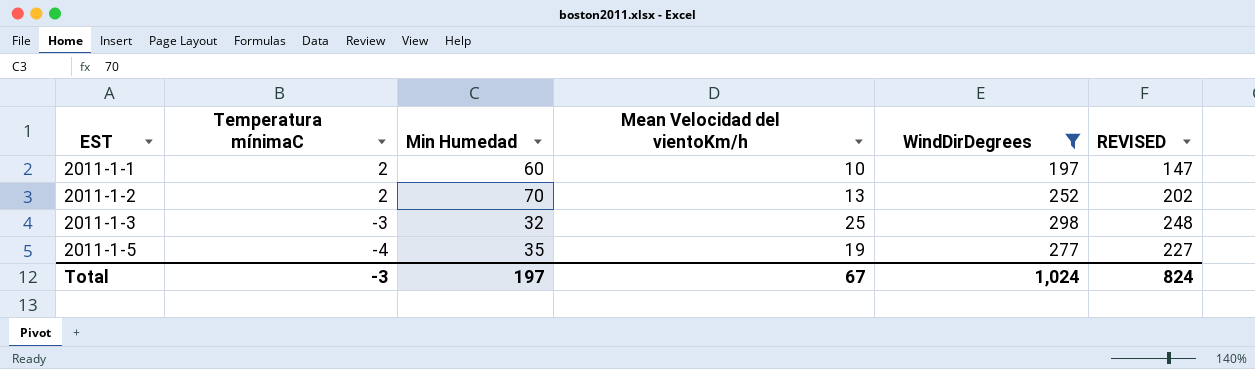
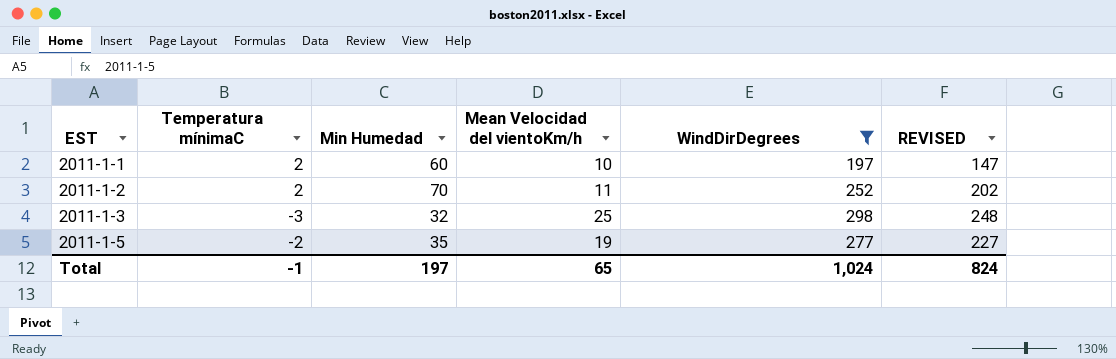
2011-1-2 | Mean Velocidad del vientoKm/h: 13 -> 11
2011-1-5 | Temperatura mínimaC: -4 -> -2
Total | Temperatura mínimaC: -3 -> -1
Total | Mean Velocidad del vientoKm/h: 67 -> 65

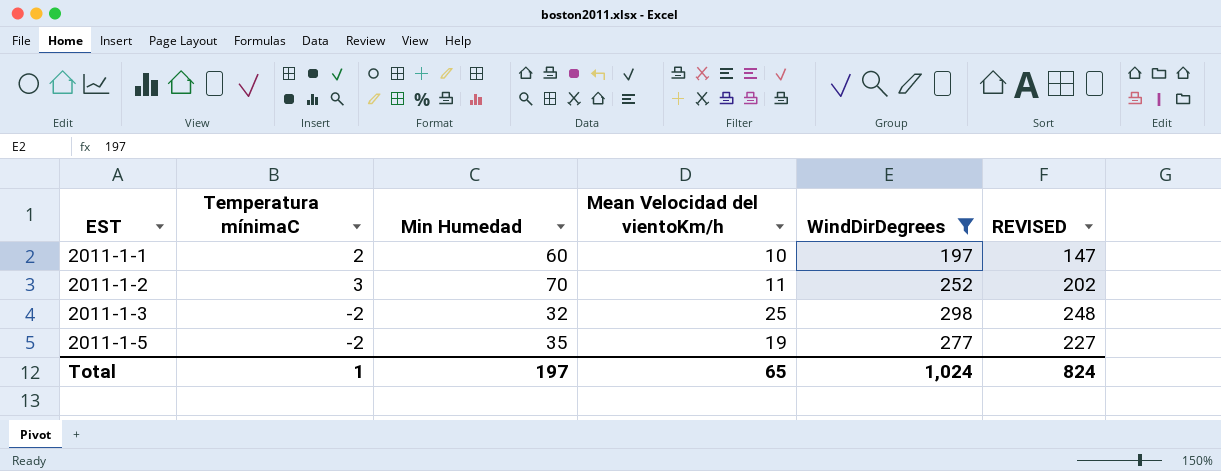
2011-1-2 | Temperatura mínimaC: 2 -> 3
2011-1-3 | Temperatura mínimaC: -3 -> -2
Total | Temperatura mínimaC: -1 -> 1

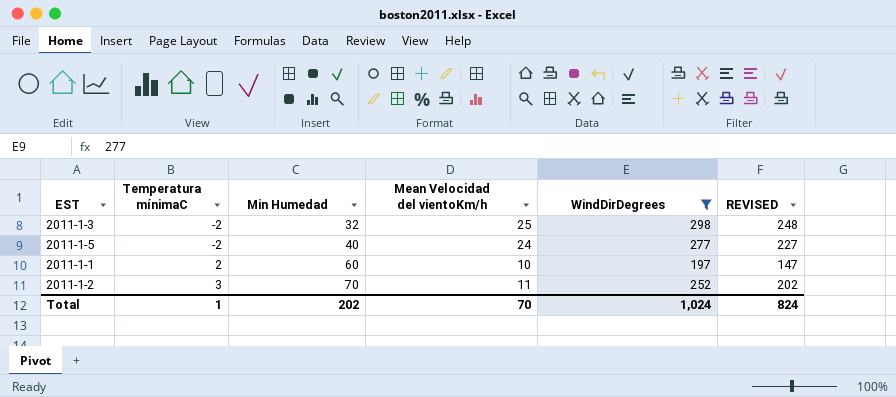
row order: EST ascending -> Temperatura mínimaC ascending
2011-1-5 | Min Humedad: 35 -> 40
2011-1-5 | Mean Velocidad del vientoKm/h: 19 -> 24
Total | Min Humedad: 197 -> 202
Total | Mean Velocidad del vientoKm/h: 65 -> 70

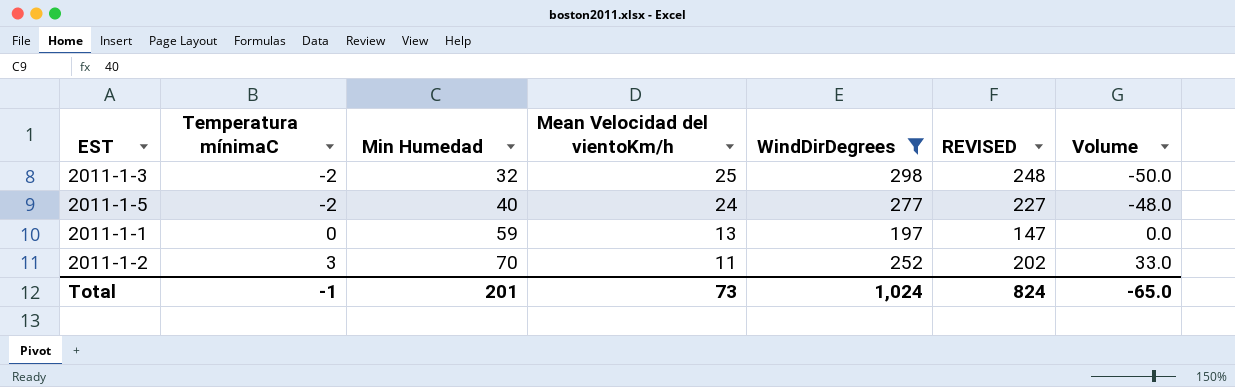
column Volume | formula: none -> [Temperatura mínimaC] * [Mean Velocidad del vientoKm/h]
2011-1-1 | Temperatura mínimaC: 2 -> 0
2011-1-1 | Min Humedad: 60 -> 59
2011-1-1 | Mean Velocidad del vientoKm/h: 10 -> 13
Total | Temperatura mínimaC: 1 -> -1
Total | Min Humedad: 202 -> 201
Total | Mean Velocidad del vientoKm/h: 70 -> 73

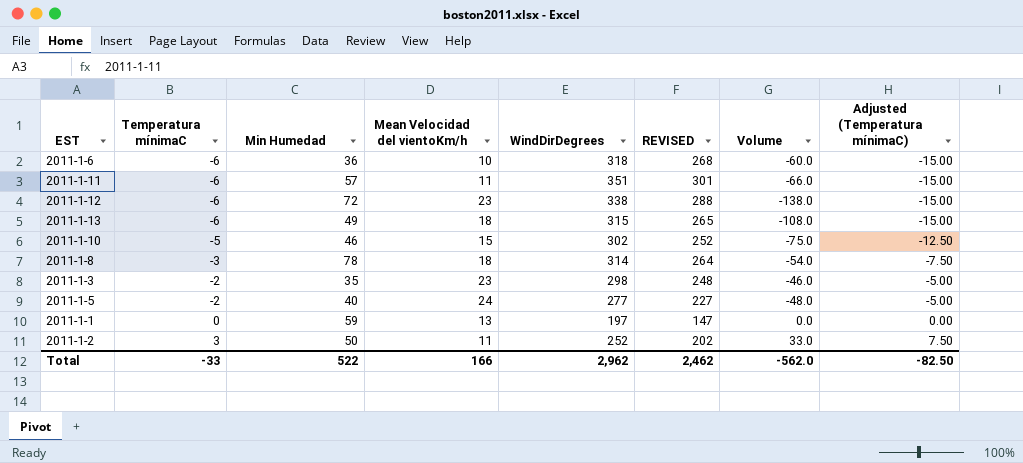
filter: WindDirDegrees <= 298 -> none
column Adjusted (Temperatura mínimaC) | formula: none -> [Temperatura mínimaC] * 2.5
2011-1-3 | Min Humedad: 32 -> 35
2011-1-3 | Mean Velocidad del vientoKm/h: 25 -> 23
2011-1-3 | Volume: -50.0 -> -46.0
2011-1-2 | Min Humedad: 70 -> 50
Total | Temperatura mínimaC: -1 -> -33
Total | Min Humedad: 201 -> 522
Total | Mean Velocidad del vientoKm/h: 73 -> 166
Total | WindDirDegrees: 1,024 -> 2,962
Total | REVISED: 824 -> 2,462
Total | Volume: -65.0 -> -562.0

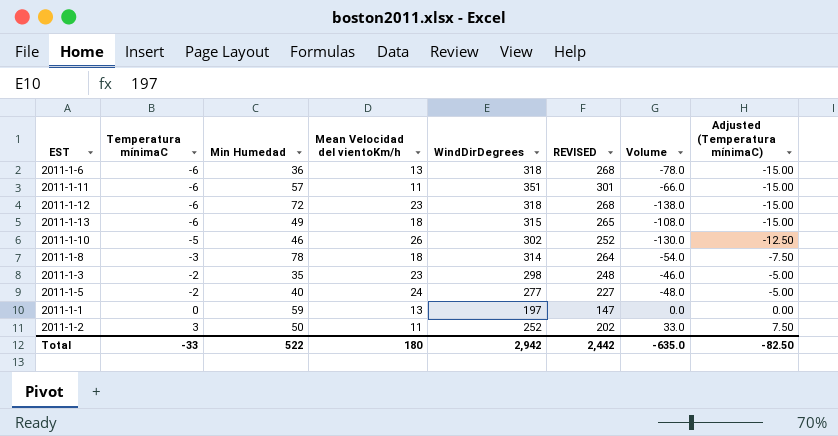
2011-1-6 | Mean Velocidad del vientoKm/h: 10 -> 13
2011-1-6 | Volume: -60.0 -> -78.0
2011-1-12 | WindDirDegrees: 338 -> 318
2011-1-12 | REVISED: 288 -> 268
2011-1-10 | Mean Velocidad del vientoKm/h: 15 -> 26
2011-1-10 | Volume: -75.0 -> -130.0
Total | Mean Velocidad del vientoKm/h: 166 -> 180
Total | WindDirDegrees: 2,962 -> 2,942
Total | REVISED: 2,462 -> 2,442
Total | Volume: -562.0 -> -635.0

